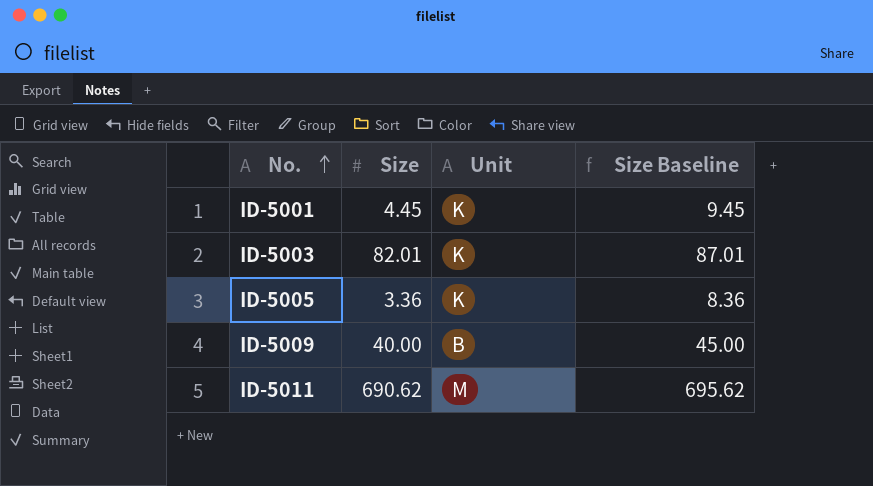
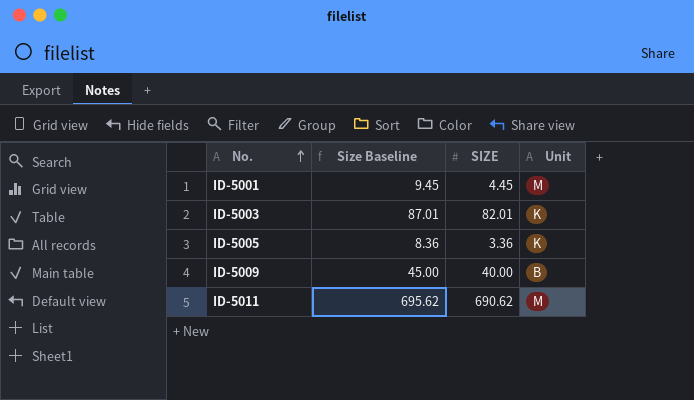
column Size Baseline | position: 4 -> 2
column name: Size -> SIZE
ID-5001 | Unit: K -> M

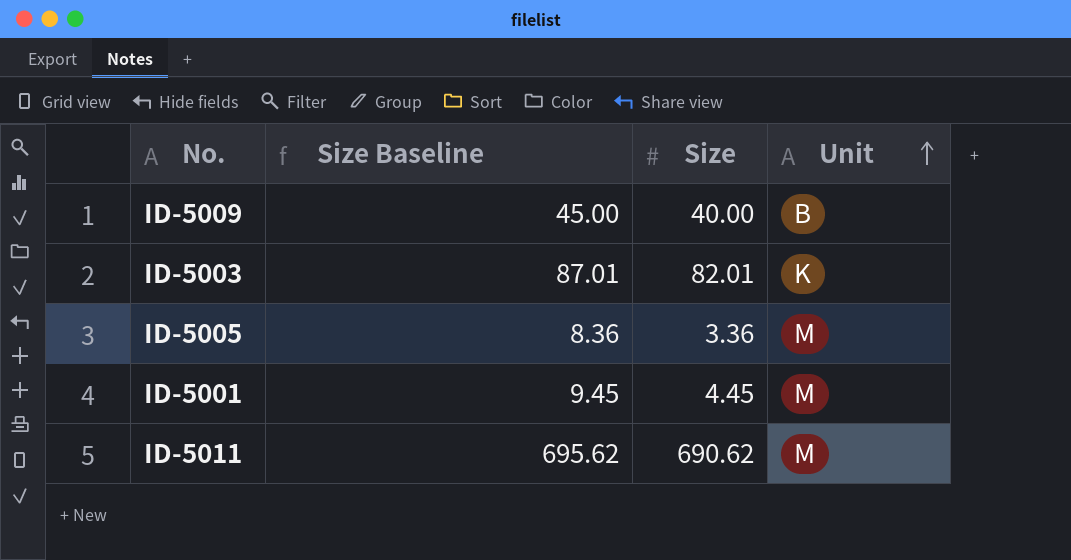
row order: No. ascending -> Unit ascending
column name: SIZE -> Size
ID-5005 | Unit: K -> M

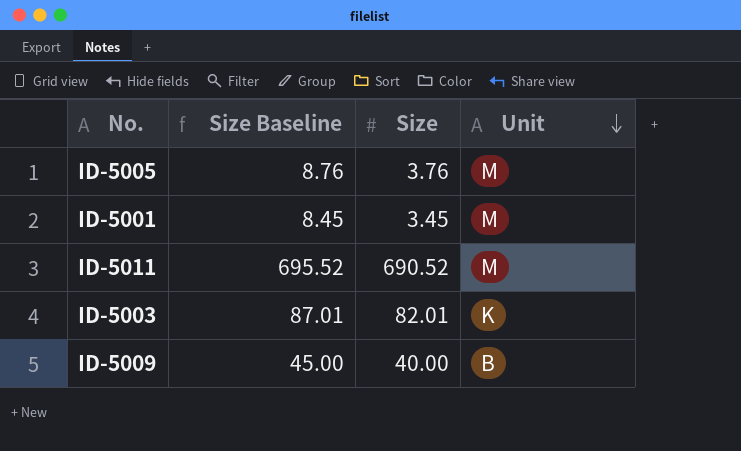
row order: Unit ascending -> Unit descending
ID-5005 | Size Baseline: 8.36 -> 8.76
ID-5005 | Size: 3.36 -> 3.76
ID-5001 | Size Baseline: 9.45 -> 8.45
ID-5001 | Size: 4.45 -> 3.45
ID-5011 | Size Baseline: 695.62 -> 695.52
ID-5011 | Size: 690.62 -> 690.52

